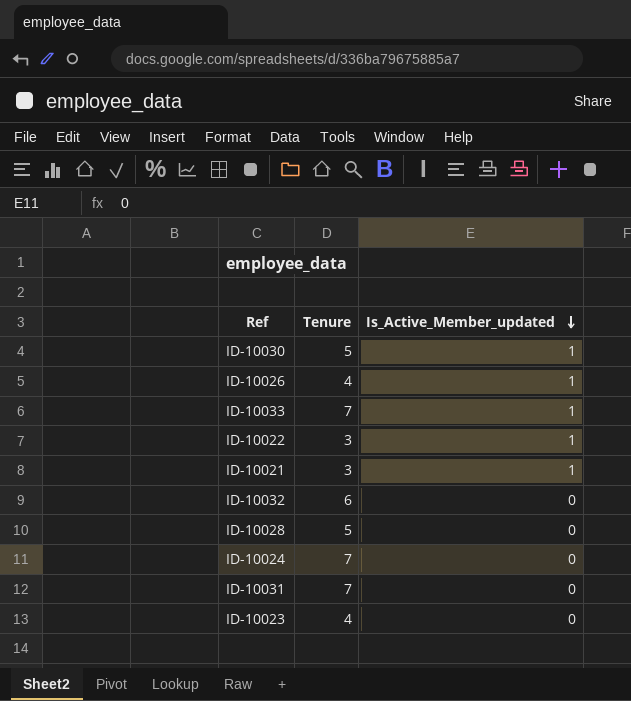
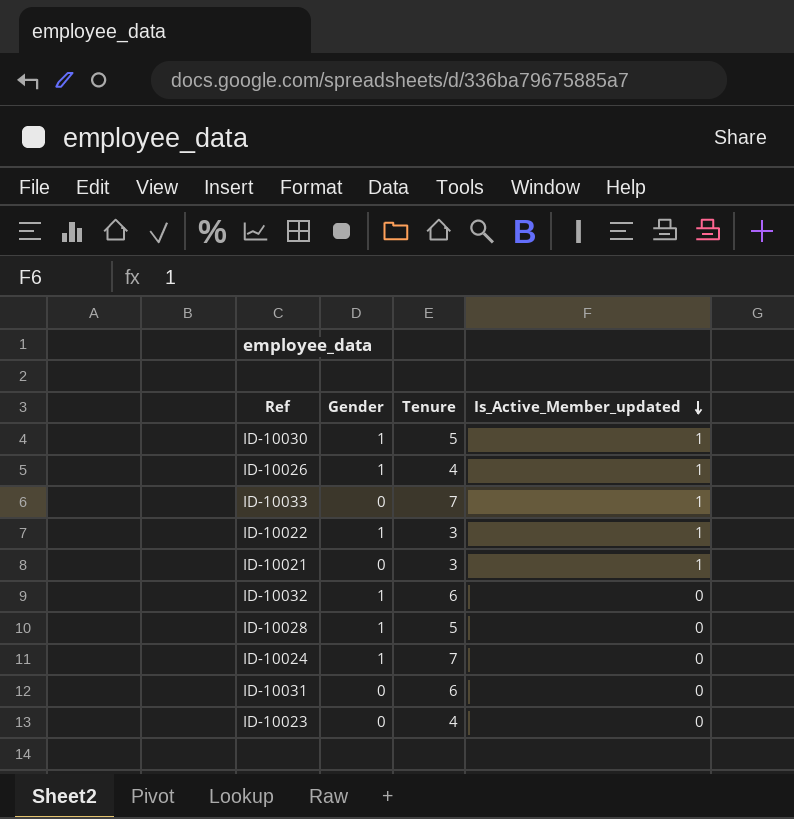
column Gender | position: none -> 2
ID-10031 | Tenure: 7 -> 6

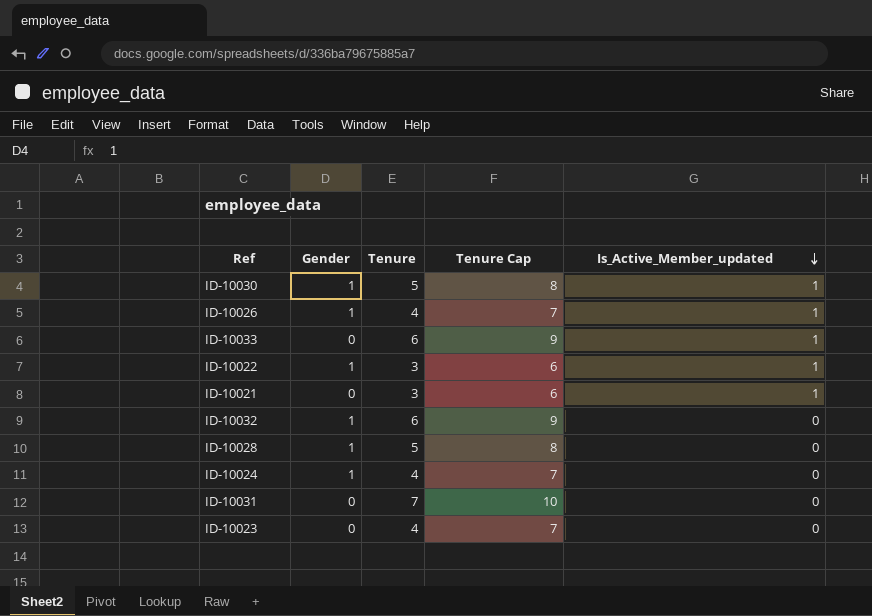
column Tenure Cap | formula: none -> [Tenure] + 3
ID-10033 | Tenure: 7 -> 6
ID-10024 | Tenure: 7 -> 4
ID-10031 | Tenure: 6 -> 7

